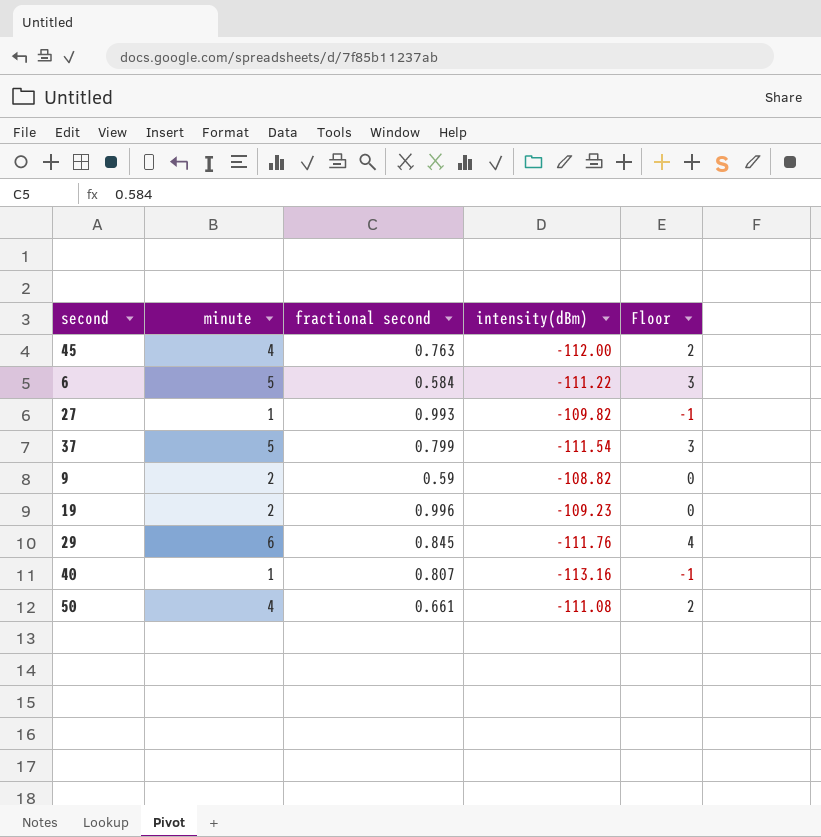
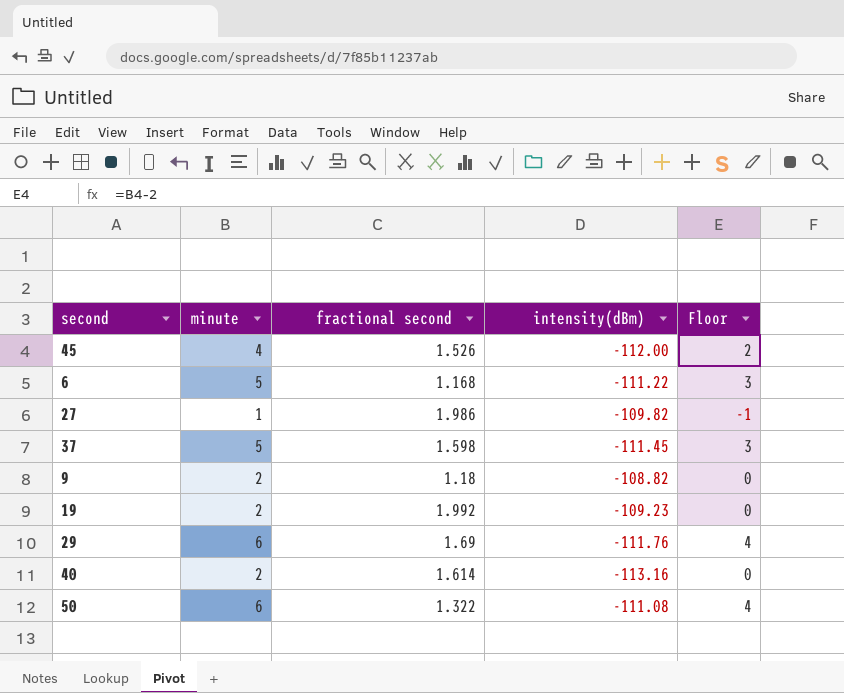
45 | fractional second: 0.763 -> 1.526
6 | fractional second: 0.584 -> 1.168
27 | fractional second: 0.993 -> 1.986
37 | fractional second: 0.799 -> 1.598
37 | intensity(dBm): -111.54 -> -111.45
9 | fractional second: 0.59 -> 1.18
19 | fractional second: 0.996 -> 1.992
29 | fractional second: 0.845 -> 1.69
40 | minute: 1 -> 2
40 | fractional second: 0.807 -> 1.614
40 | Floor: -1 -> 0
50 | minute: 4 -> 6
50 | fractional second: 0.661 -> 1.322
50 | Floor: 2 -> 4

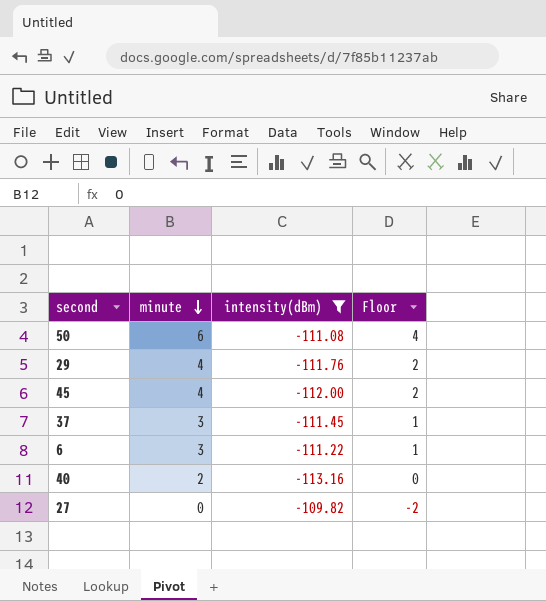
filter: none -> intensity(dBm) <= -109.82
row order: none -> minute descending
column fractional second | position: 3 -> none
29 | minute: 6 -> 4
29 | Floor: 4 -> 2
37 | minute: 5 -> 3
37 | Floor: 3 -> 1
6 | minute: 5 -> 3
6 | Floor: 3 -> 1
27 | minute: 1 -> 0
27 | Floor: -1 -> -2

